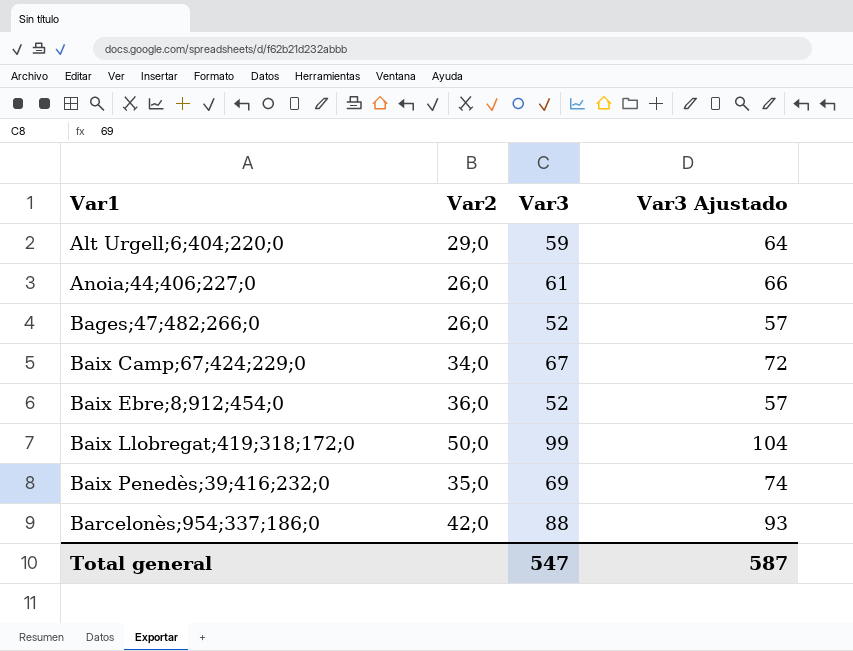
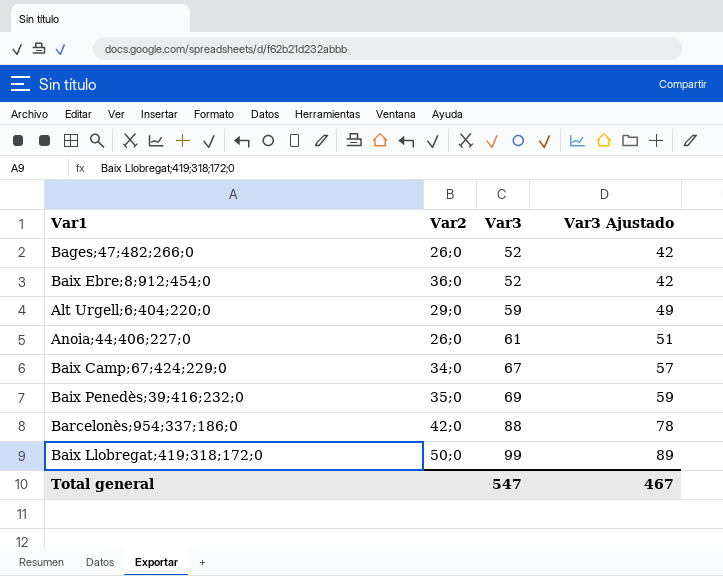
row order: Var1 ascending -> Var3 ascending
column Var3 Ajustado | formula: [Var3] + 5 -> [Var3] - 10
Total general | Var3 Ajustado: 587 -> 467

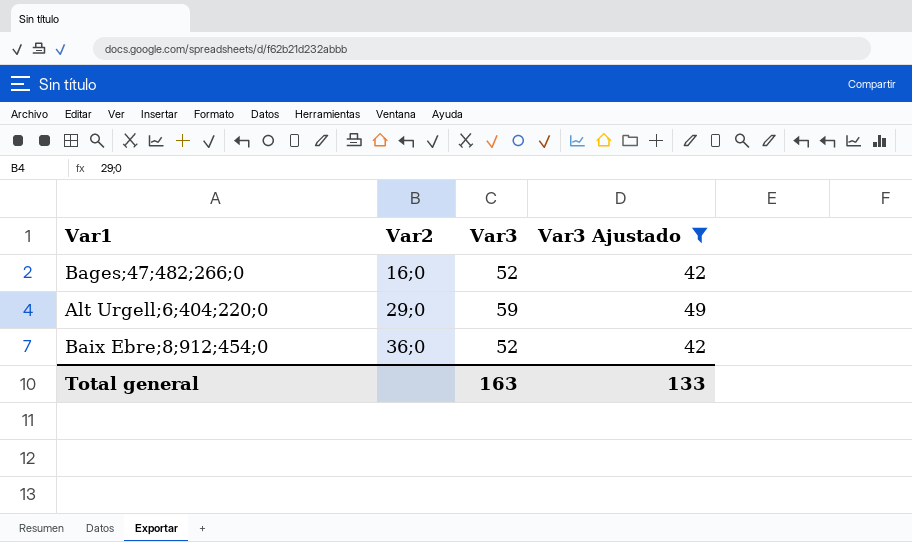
filter: none -> Var3 Ajustado <= 49
row order: Var3 ascending -> Var2 ascending
Bages;47;482;266;0 | Var2: 26;0 -> 16;0
Total general | Var3: 547 -> 163
Total general | Var3 Ajustado: 467 -> 133

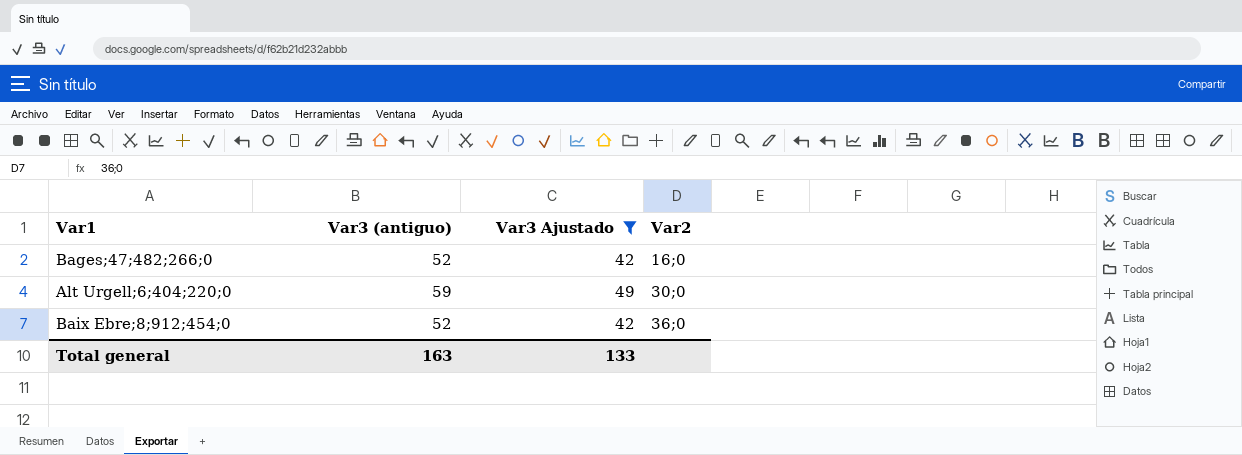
column name: Var3 -> Var3 (antiguo)
column Var2 | position: 2 -> 4
Alt Urgell;6;404;220;0 | Var2: 29;0 -> 30;0

